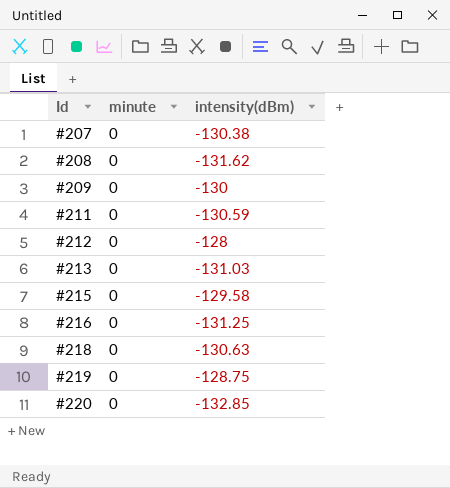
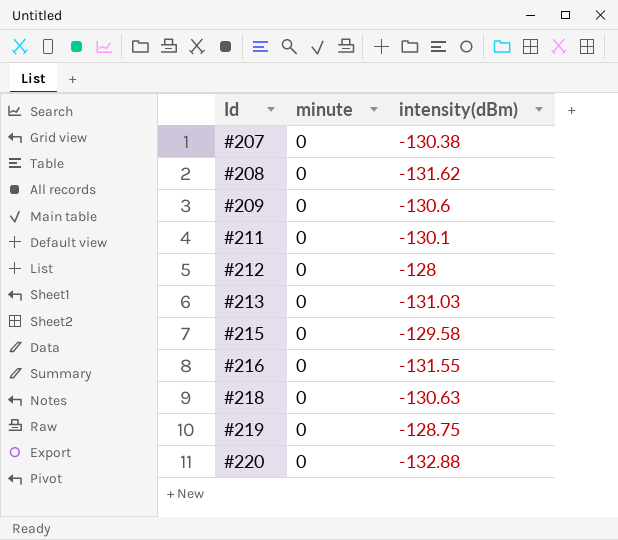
#209 | intensity(dBm): -130 -> -130.6
#211 | intensity(dBm): -130.59 -> -130.1
#216 | intensity(dBm): -131.25 -> -131.55
#220 | intensity(dBm): -132.85 -> -132.88

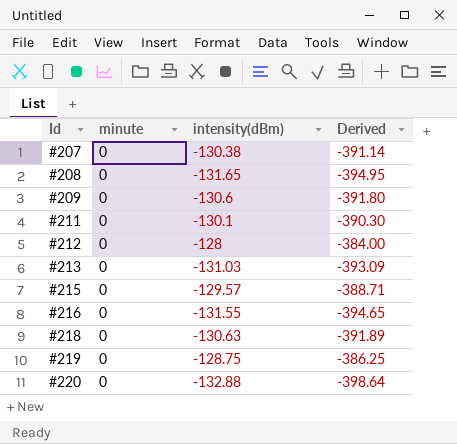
column Derived | formula: none -> [intensity(dBm)] * 3
#208 | intensity(dBm): -131.62 -> -131.65
#215 | intensity(dBm): -129.58 -> -129.57

